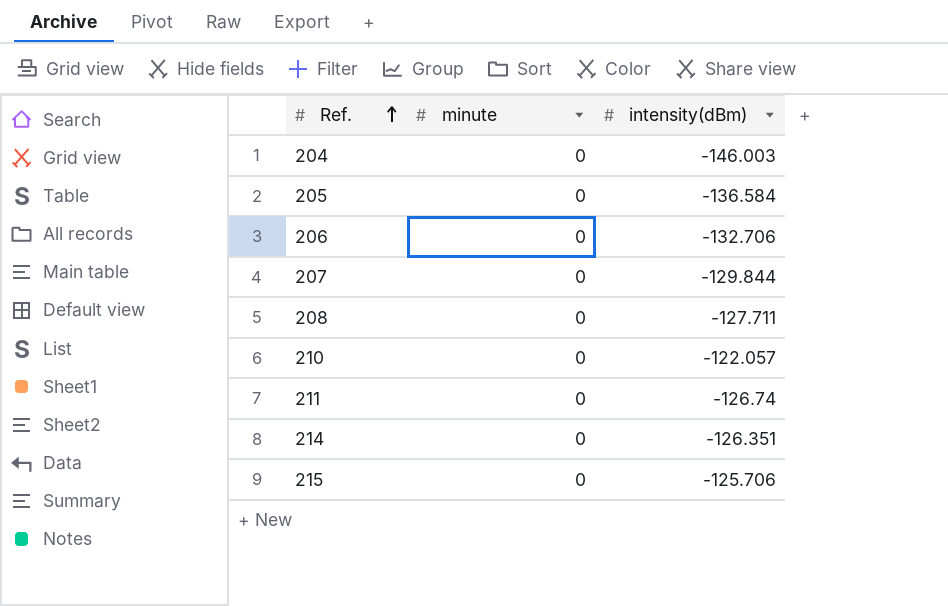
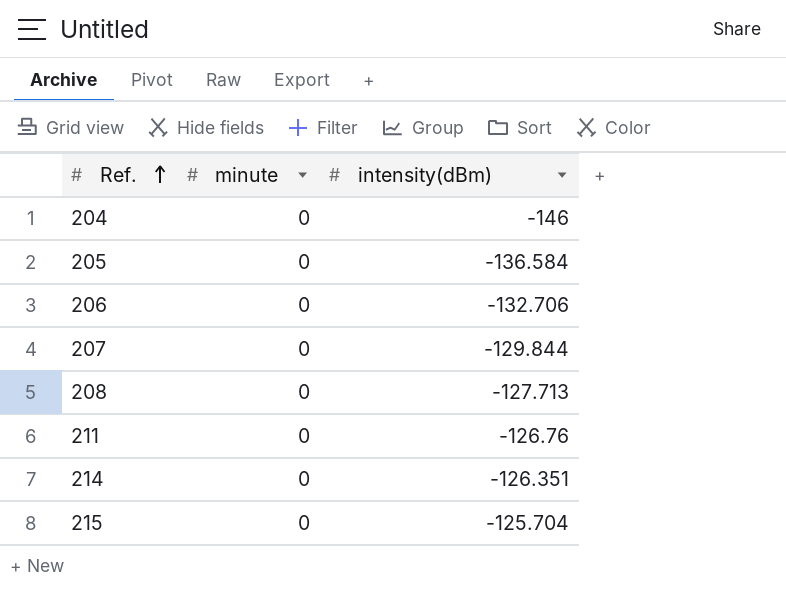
row 210: 0 | -122.057 -> none
204 | intensity(dBm): -146.003 -> -146
208 | intensity(dBm): -127.711 -> -127.713
211 | intensity(dBm): -126.74 -> -126.76
215 | intensity(dBm): -125.706 -> -125.704

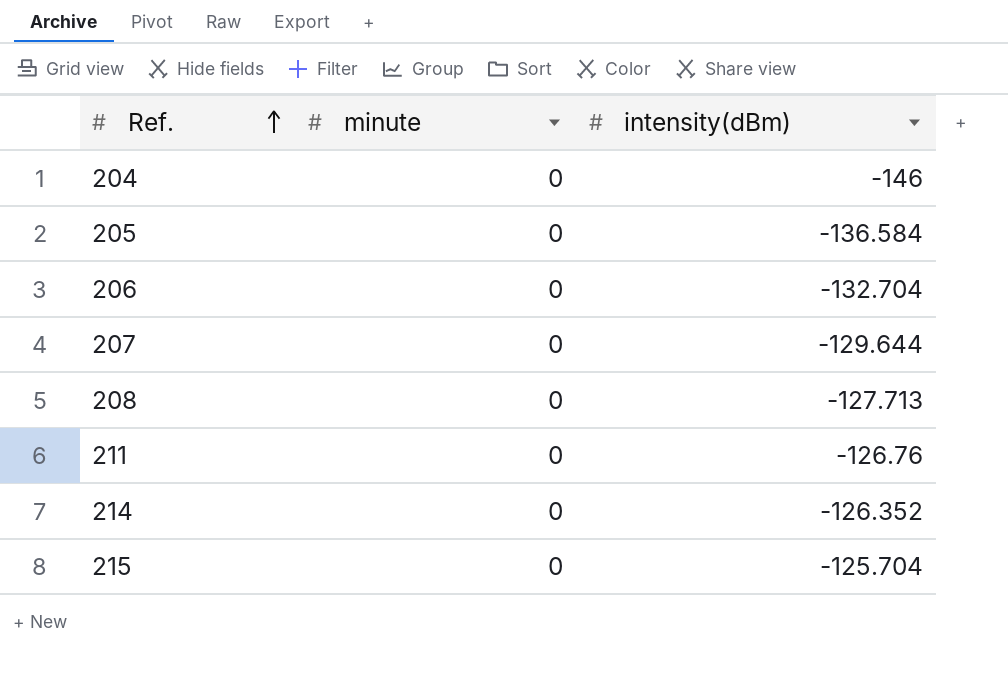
206 | intensity(dBm): -132.706 -> -132.704
207 | intensity(dBm): -129.844 -> -129.644
214 | intensity(dBm): -126.351 -> -126.352

